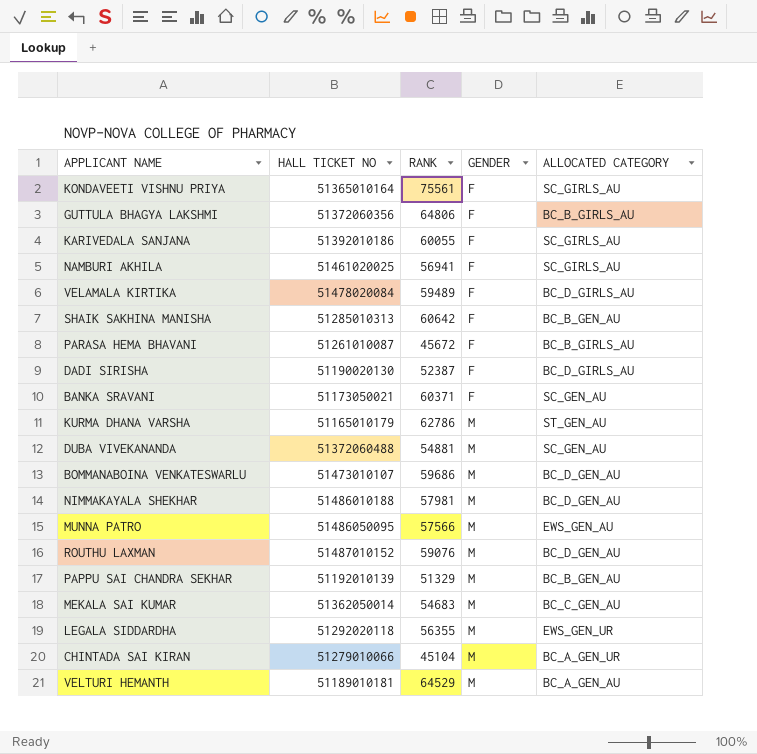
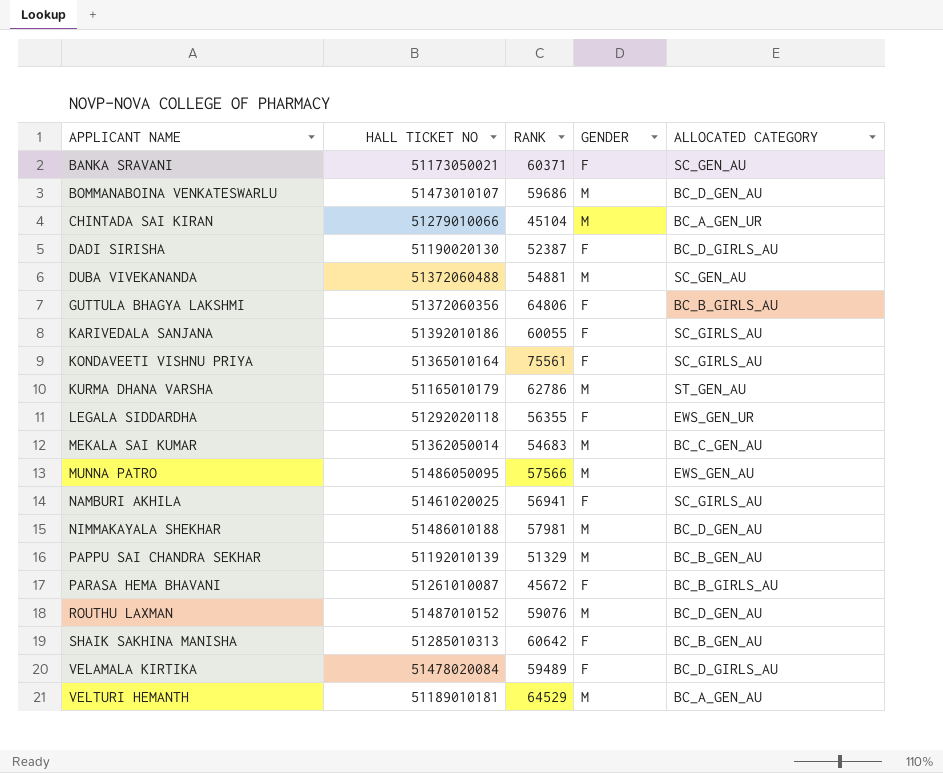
row order: GENDER ascending -> APPLICANT NAME ascending
LEGALA SIDDARDHA | GENDER: M -> F

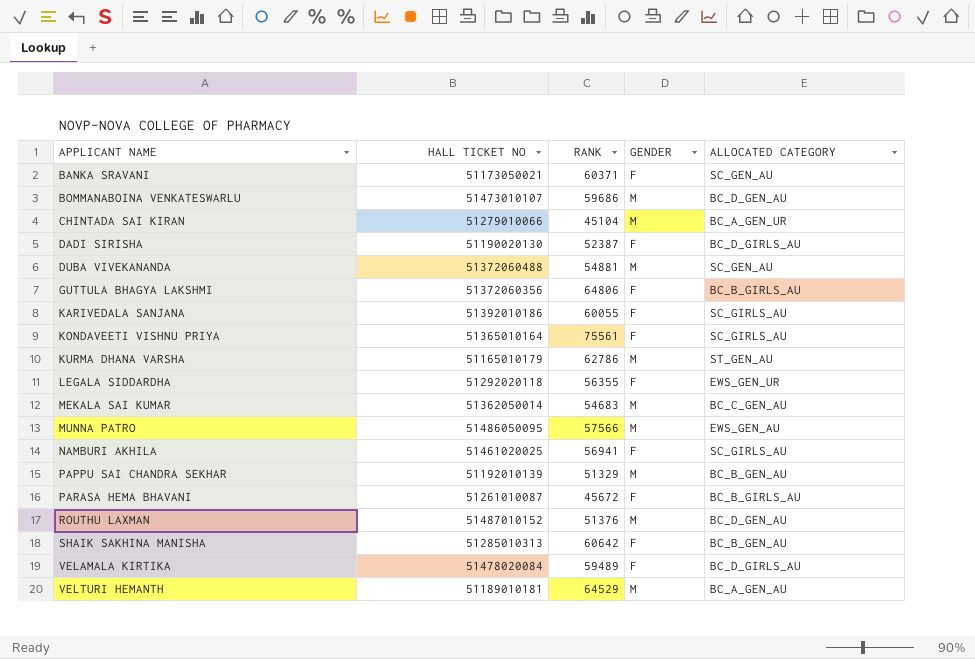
row NIMMAKAYALA SHEKHAR: 51486010188 | 57981 | M | BC_D_GEN_AU -> none
ROUTHU LAXMAN | RANK: 59076 -> 51376

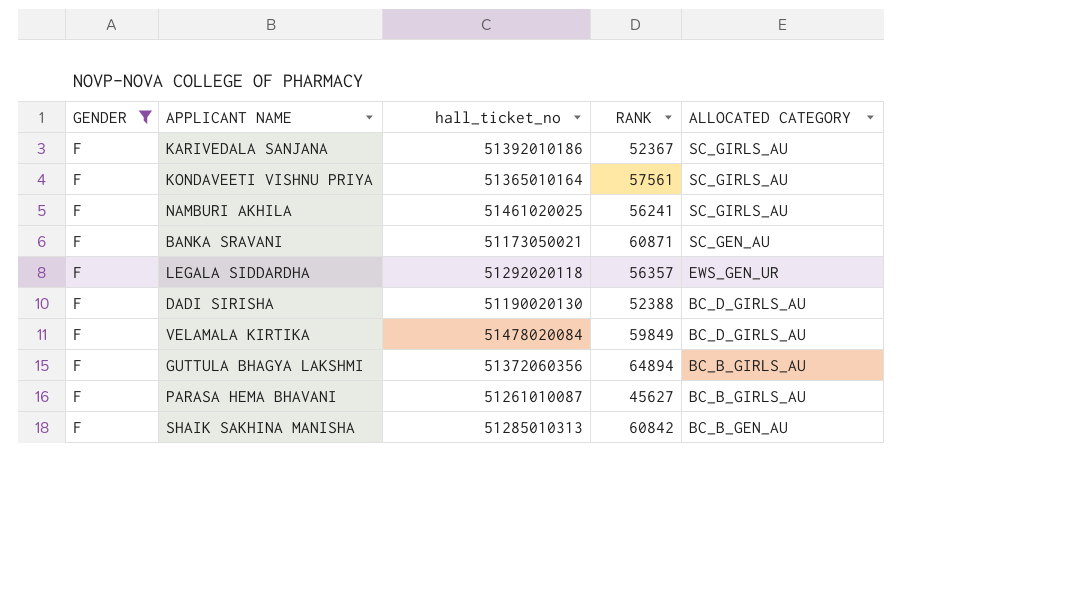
filter: none -> GENDER = F
row order: APPLICANT NAME ascending -> ALLOCATED CATEGORY descending
column GENDER | position: 4 -> 1
column name: HALL TICKET NO -> hall_ticket_no
KARIVEDALA SANJANA | RANK: 60055 -> 52367
KONDAVEETI VISHNU PRIYA | RANK: 75561 -> 57561
NAMBURI AKHILA | RANK: 56941 -> 56241
BANKA SRAVANI | RANK: 60371 -> 60871
LEGALA SIDDARDHA | RANK: 56355 -> 56357
DADI SIRISHA | RANK: 52387 -> 52388
VELAMALA KIRTIKA | RANK: 59489 -> 59849
GUTTULA BHAGYA LAKSHMI | RANK: 64806 -> 64894
PARASA HEMA BHAVANI | RANK: 45672 -> 45627
SHAIK SAKHINA MANISHA | RANK: 60642 -> 60842

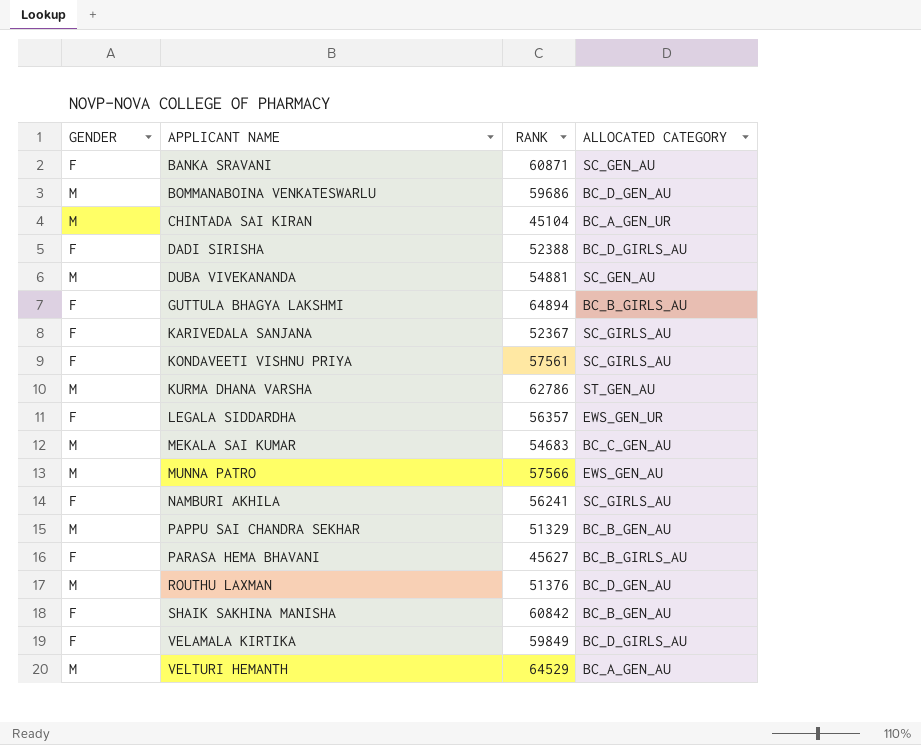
filter: GENDER = F -> none
row order: ALLOCATED CATEGORY descending -> APPLICANT NAME ascending
column hall_ticket_no | position: 3 -> none

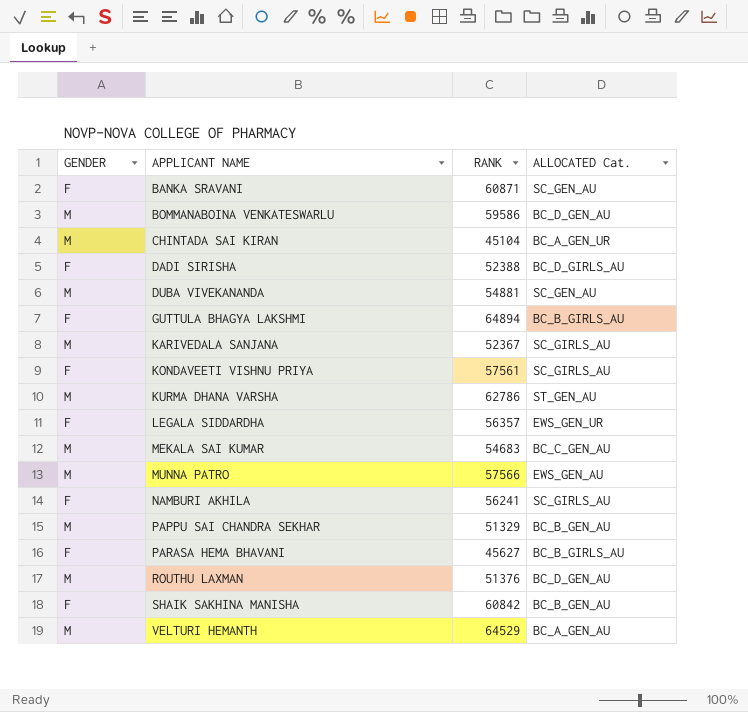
column name: ALLOCATED CATEGORY -> ALLOCATED Cat.
row VELAMALA KIRTIKA: F | 59849 | BC_D_GIRLS_AU -> none
BOMMANABOINA VENKATESWARLU | RANK: 59686 -> 59586
KARIVEDALA SANJANA | GENDER: F -> M

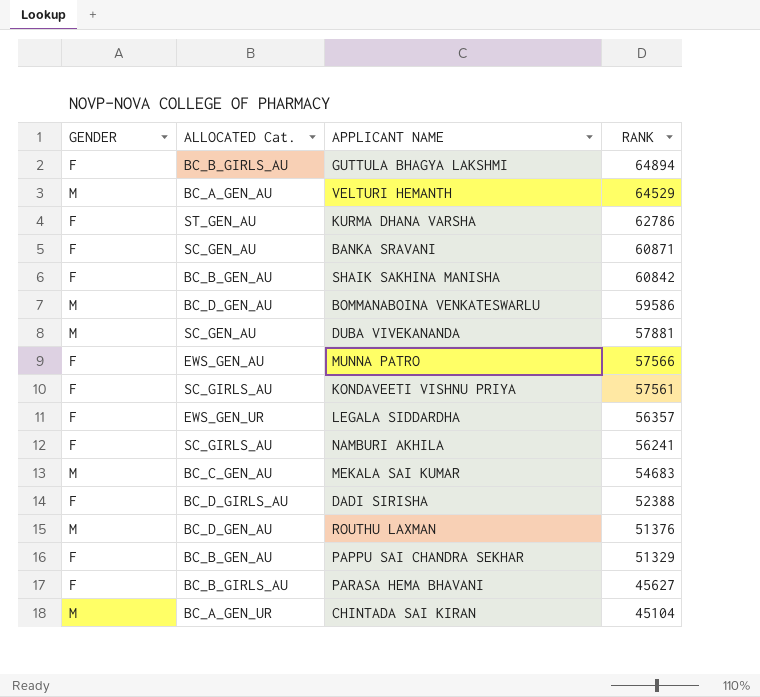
row order: APPLICANT NAME ascending -> RANK descending
column ALLOCATED Cat. | position: 4 -> 2
row KARIVEDALA SANJANA: M | 52367 | SC_GIRLS_AU -> none
KURMA DHANA VARSHA | GENDER: M -> F
DUBA VIVEKANANDA | RANK: 54881 -> 57881
MUNNA PATRO | GENDER: M -> F
PAPPU SAI CHANDRA SEKHAR | GENDER: M -> F

